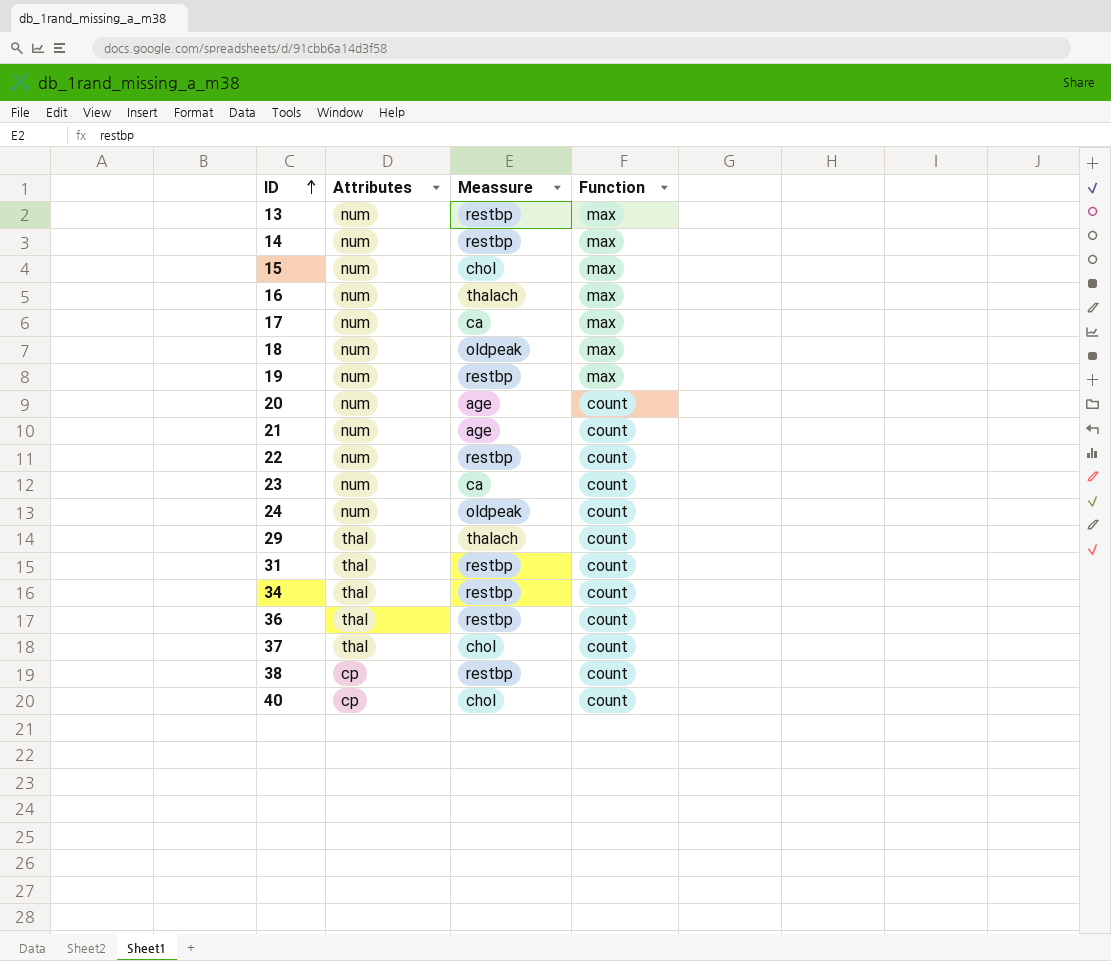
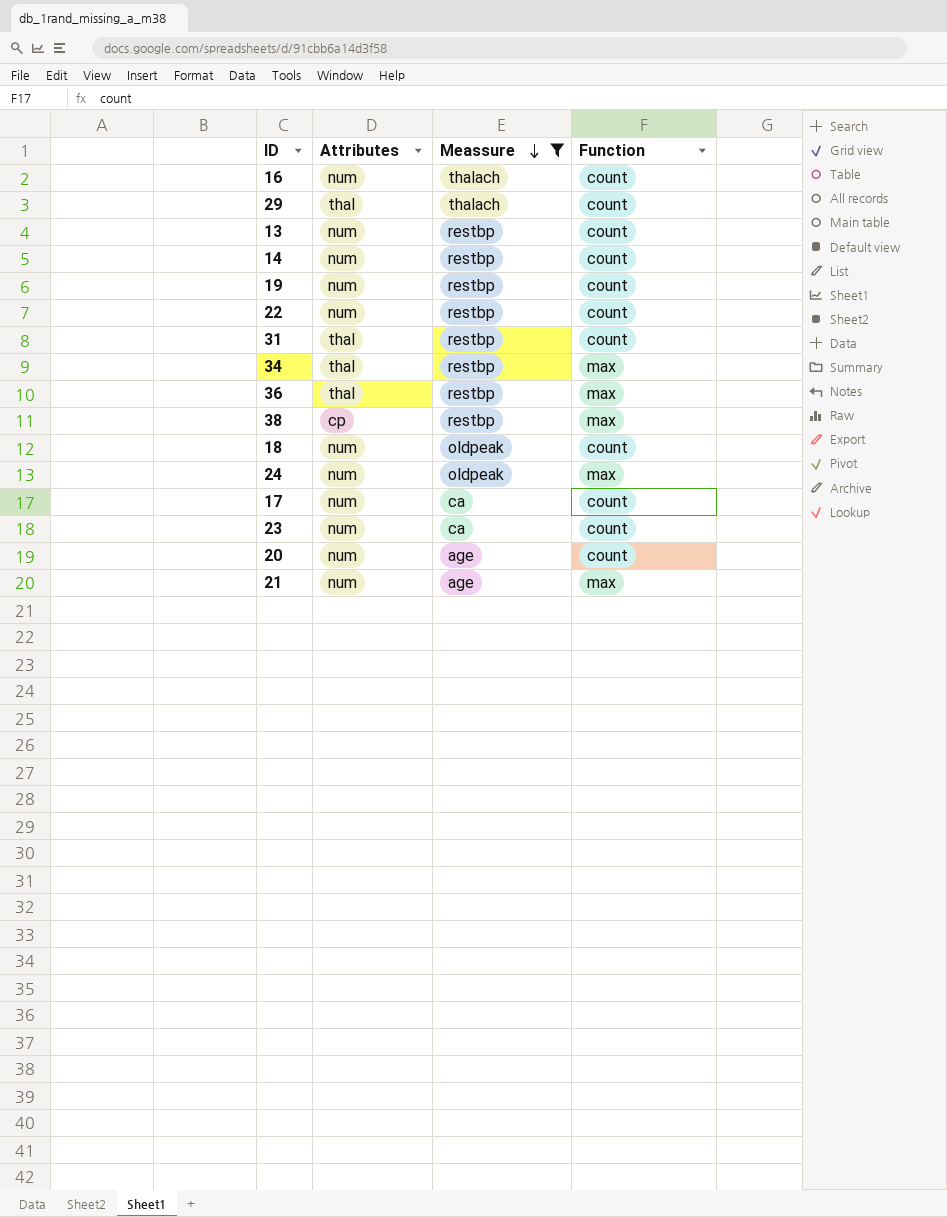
filter: none -> Meassure != chol
row order: ID ascending -> Meassure descending
16 | Function: max -> count
13 | Function: max -> count
14 | Function: max -> count
19 | Function: max -> count
34 | Function: count -> max
36 | Function: count -> max
38 | Function: count -> max
18 | Function: max -> count
24 | Function: count -> max
17 | Function: max -> count
21 | Function: count -> max

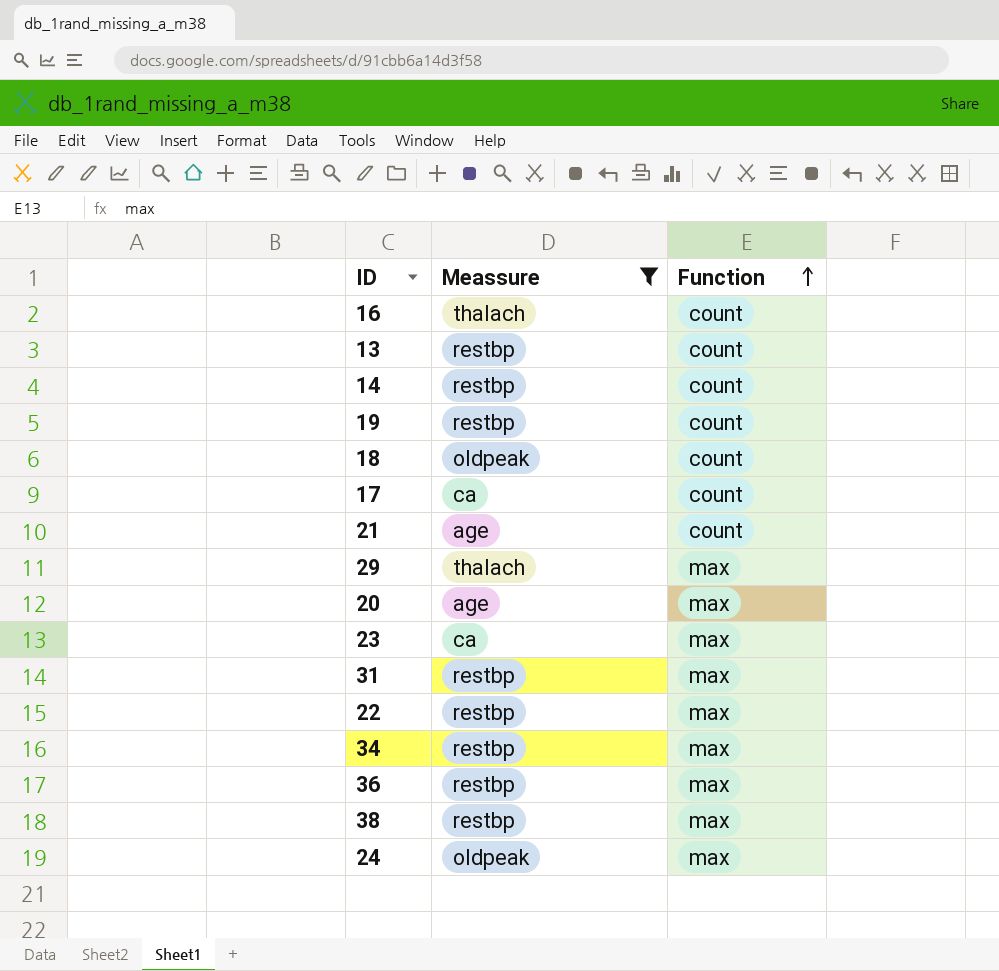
row order: Meassure descending -> Function ascending
column Attributes | position: 2 -> none
21 | Function: max -> count
29 | Function: count -> max
20 | Function: count -> max
23 | Function: count -> max
31 | Function: count -> max
22 | Function: count -> max

